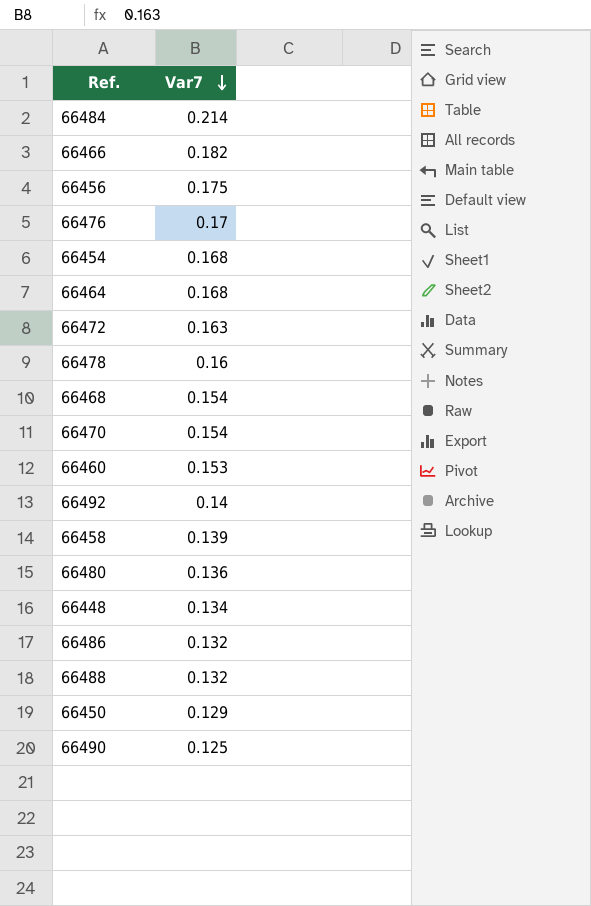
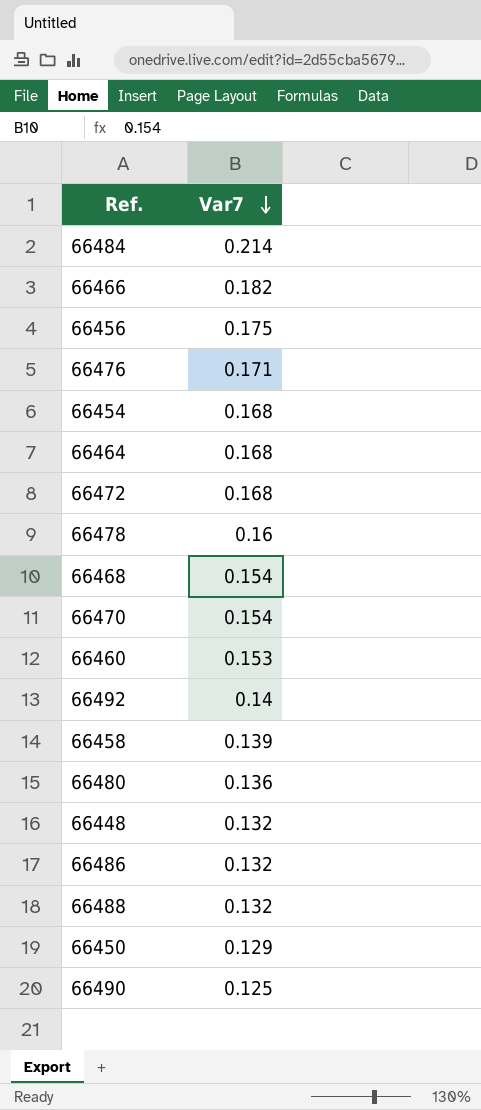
66476 | Var7: 0.17 -> 0.171
66472 | Var7: 0.163 -> 0.168
66448 | Var7: 0.134 -> 0.132

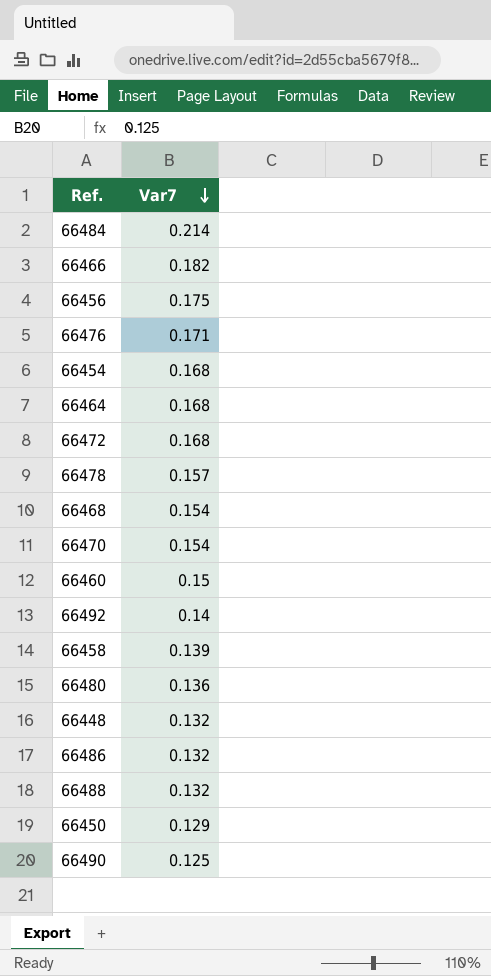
66478 | Var7: 0.16 -> 0.157
66460 | Var7: 0.153 -> 0.15

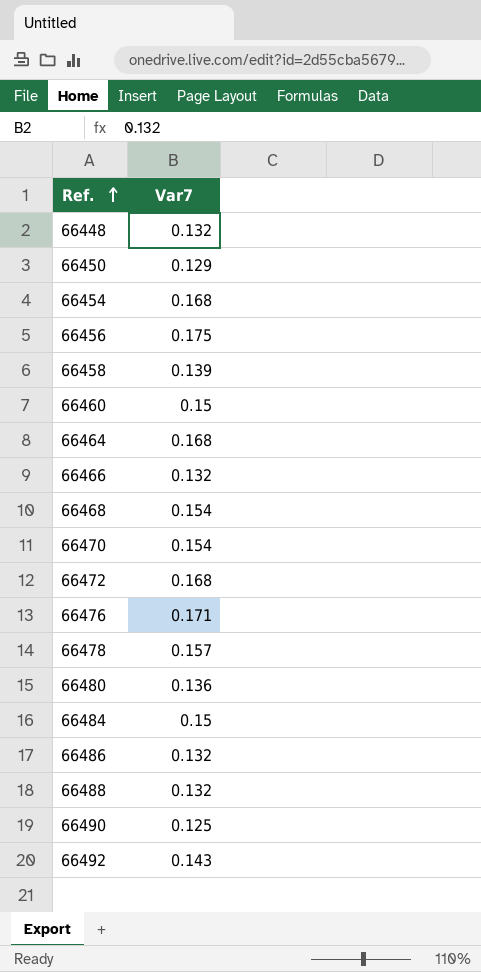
row order: Var7 descending -> Ref. ascending
66466 | Var7: 0.182 -> 0.132
66484 | Var7: 0.214 -> 0.15
66492 | Var7: 0.14 -> 0.143

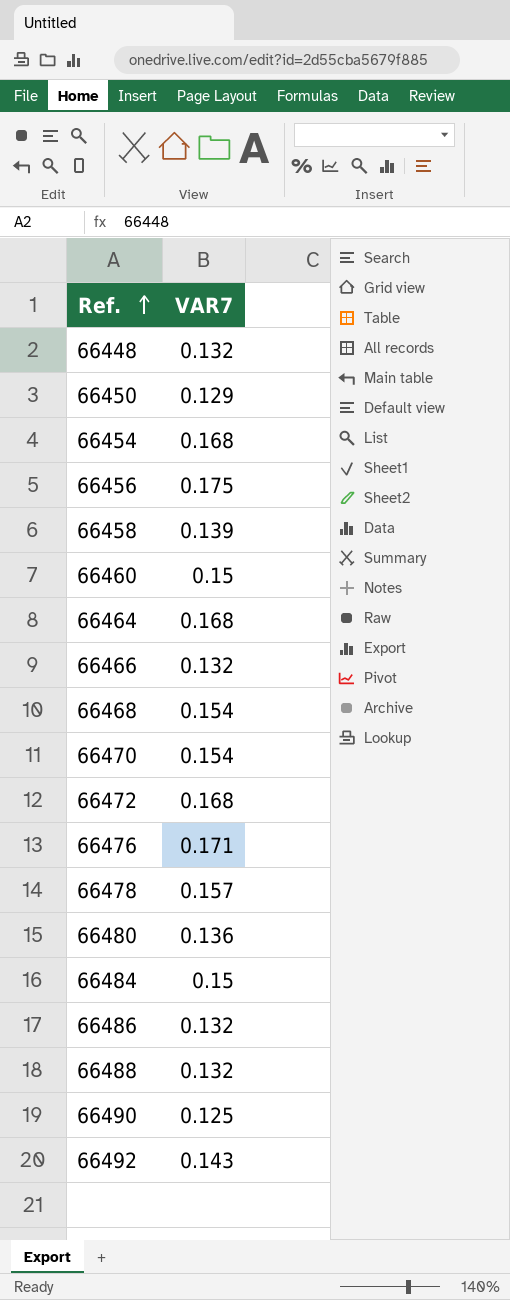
column name: Var7 -> VAR7

